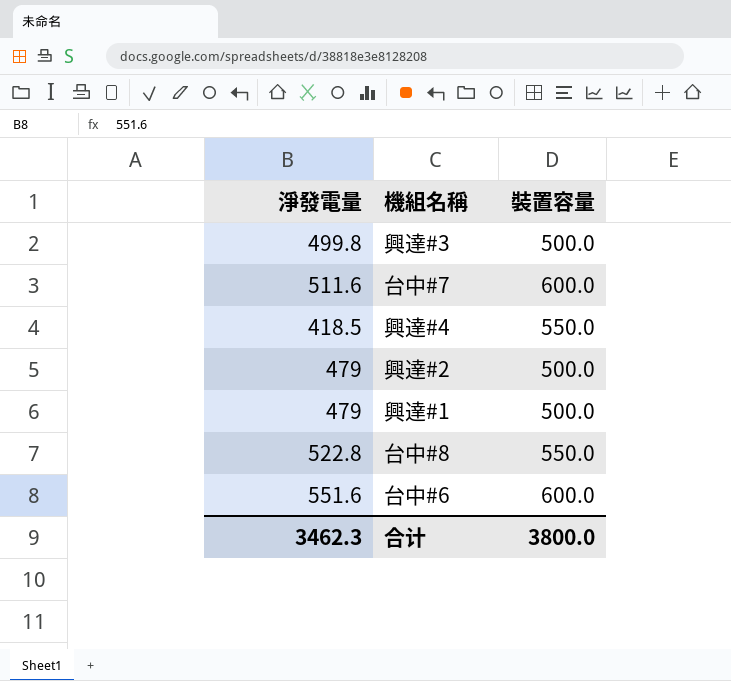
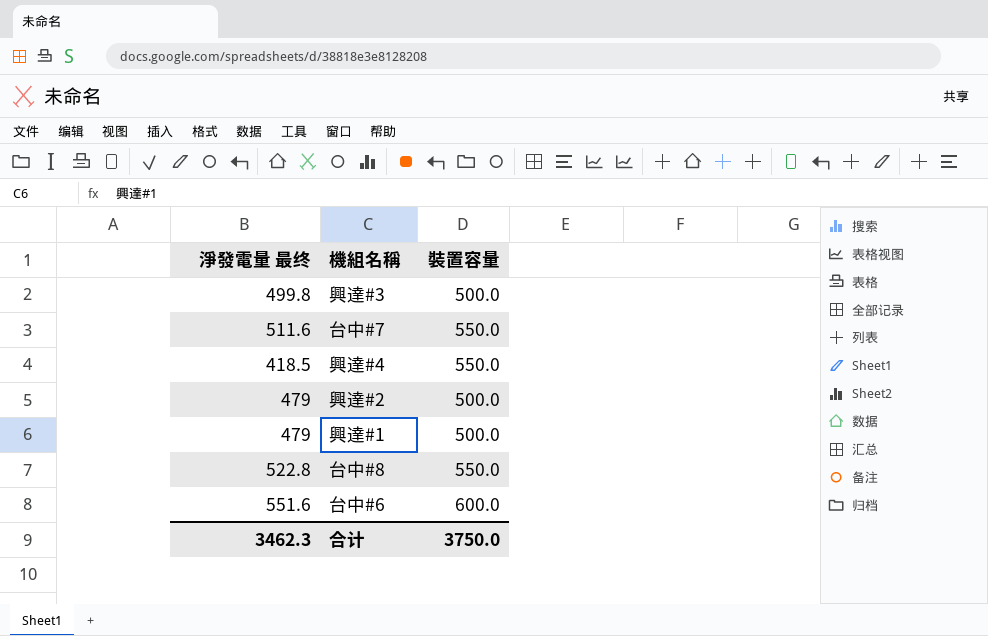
column name: 淨發電量 -> 淨發電量 最终
台中#7 | 裝置容量: 600.0 -> 550.0
合计 | 裝置容量: 3800.0 -> 3750.0

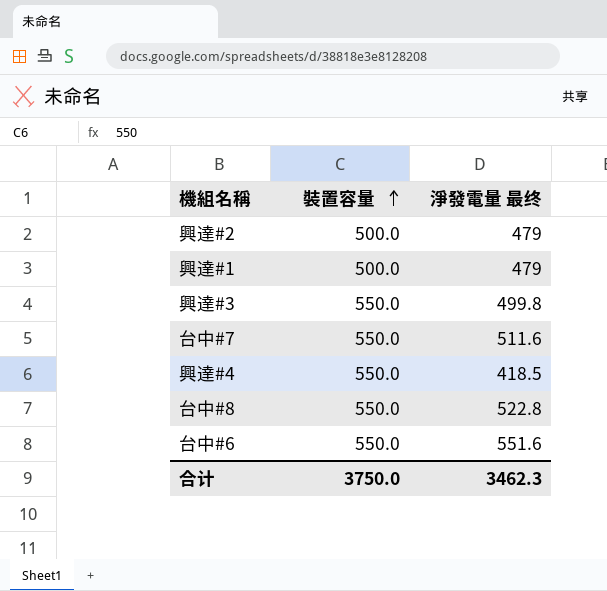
row order: none -> 裝置容量 ascending
column 淨發電量 最终 | position: 1 -> 3
興達#3 | 裝置容量: 500.0 -> 550.0
台中#6 | 裝置容量: 600.0 -> 550.0

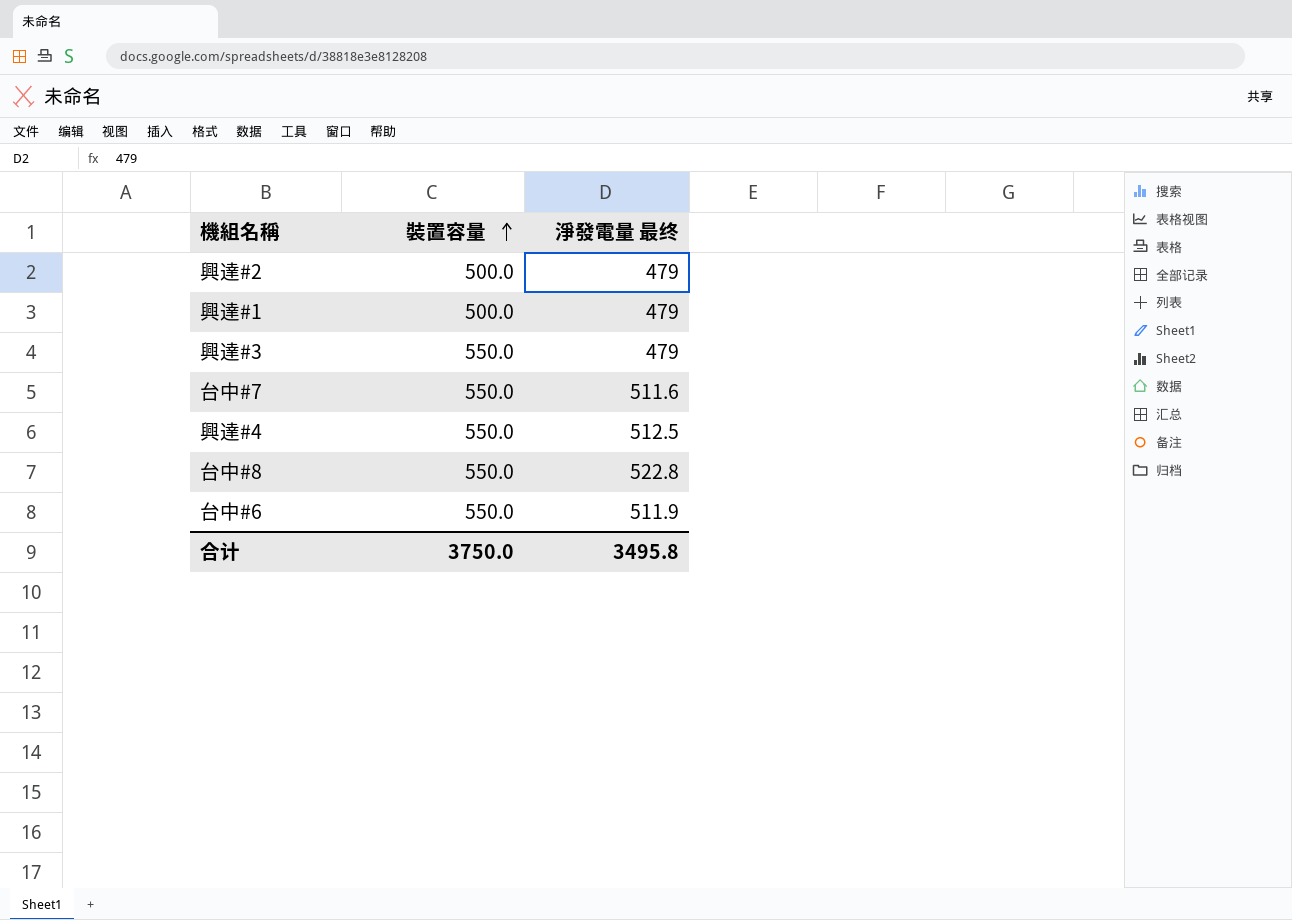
興達#3 | 淨發電量 最终: 499.8 -> 479
興達#4 | 淨發電量 最终: 418.5 -> 512.5
台中#6 | 淨發電量 最终: 551.6 -> 511.9
合计 | 淨發電量 最终: 3462.3 -> 3495.8

